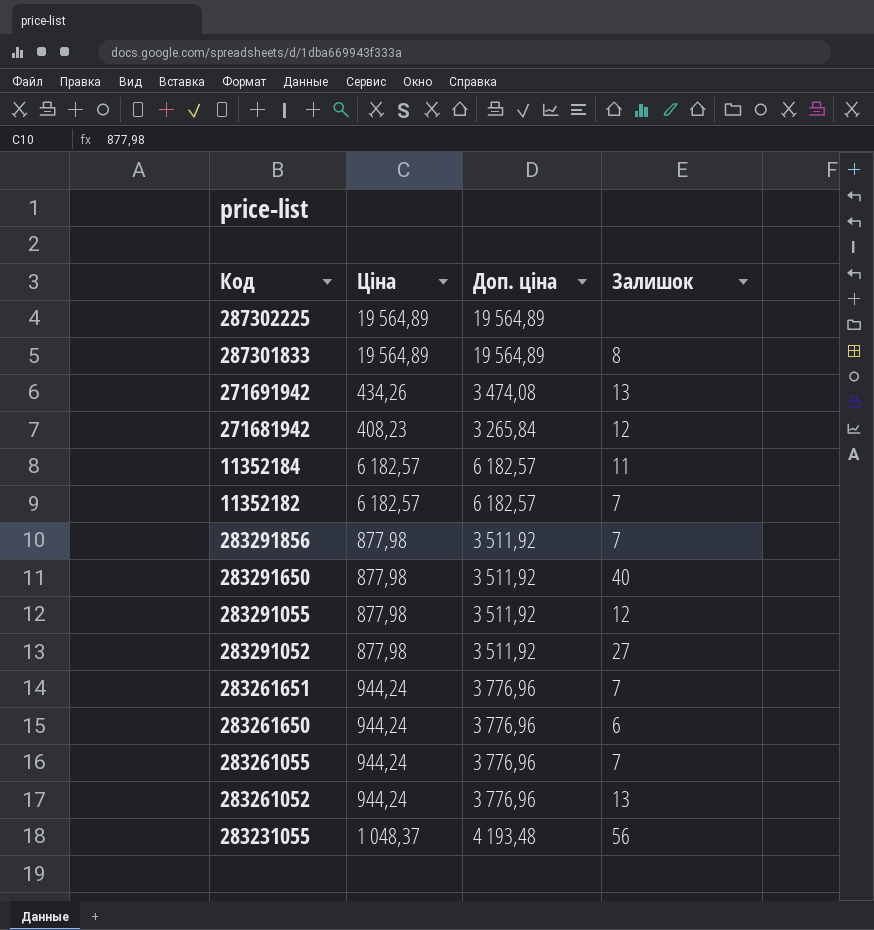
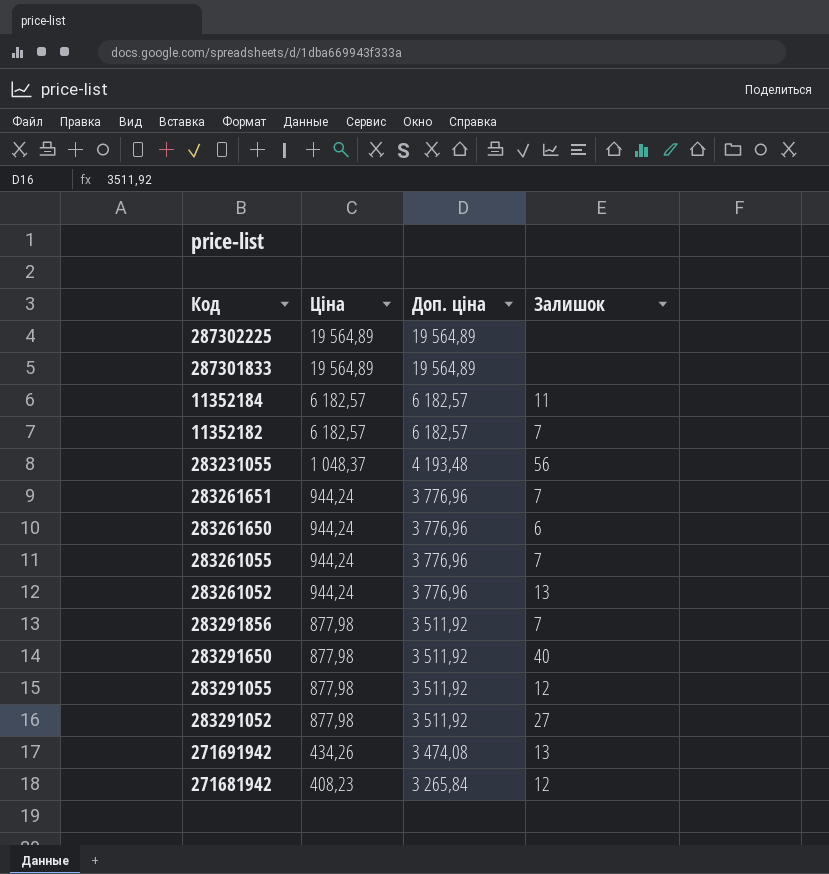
row order: none -> Ціна descending
287301833 | Залишок: 8 -> none

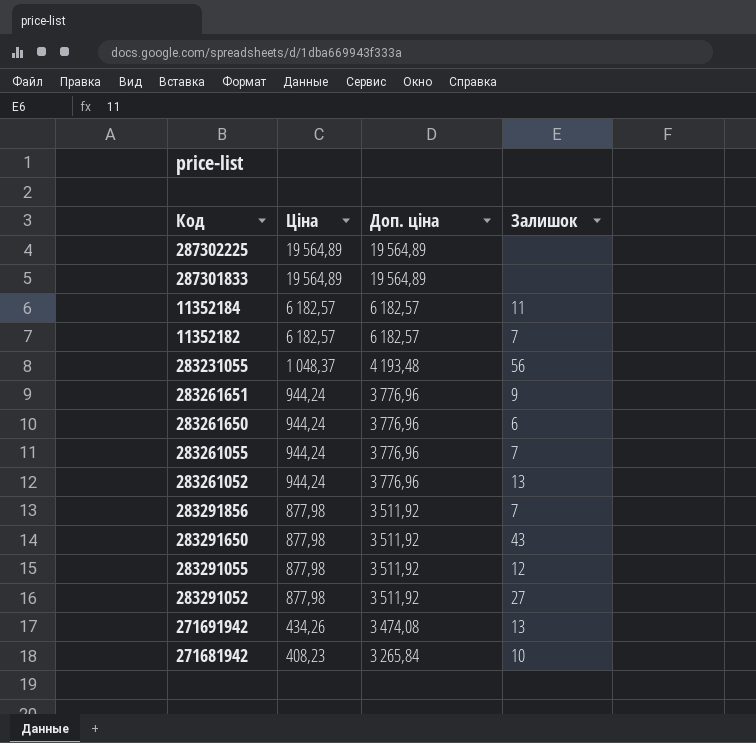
283261651 | Залишок: 7 -> 9
283291650 | Залишок: 40 -> 43
271681942 | Залишок: 12 -> 10

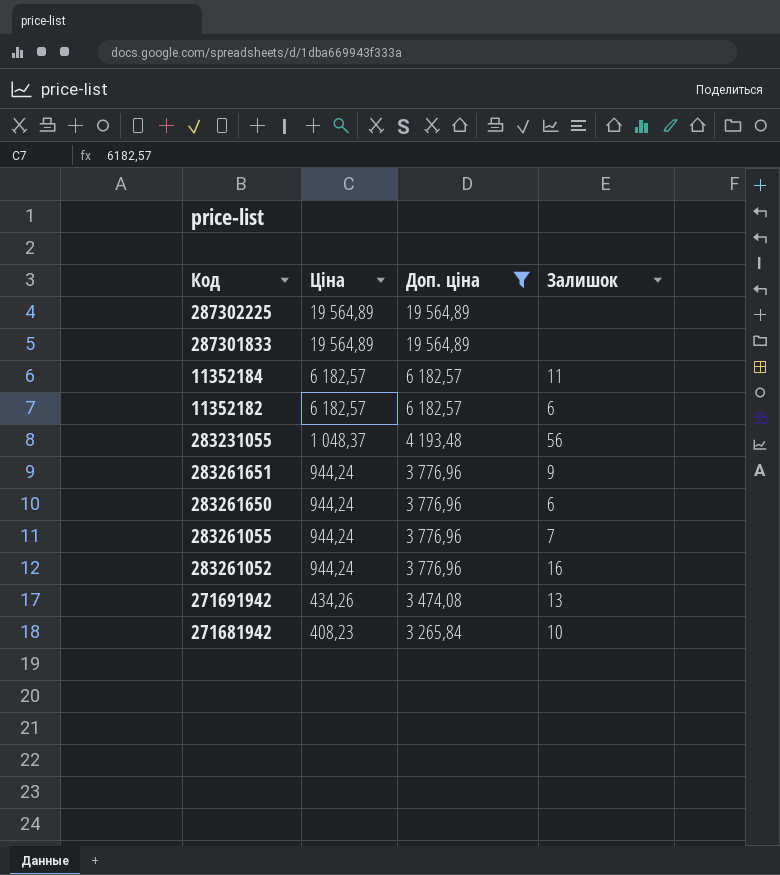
filter: none -> Доп. ціна != 3 511,92
11352182 | Залишок: 7 -> 6
283261052 | Залишок: 13 -> 16

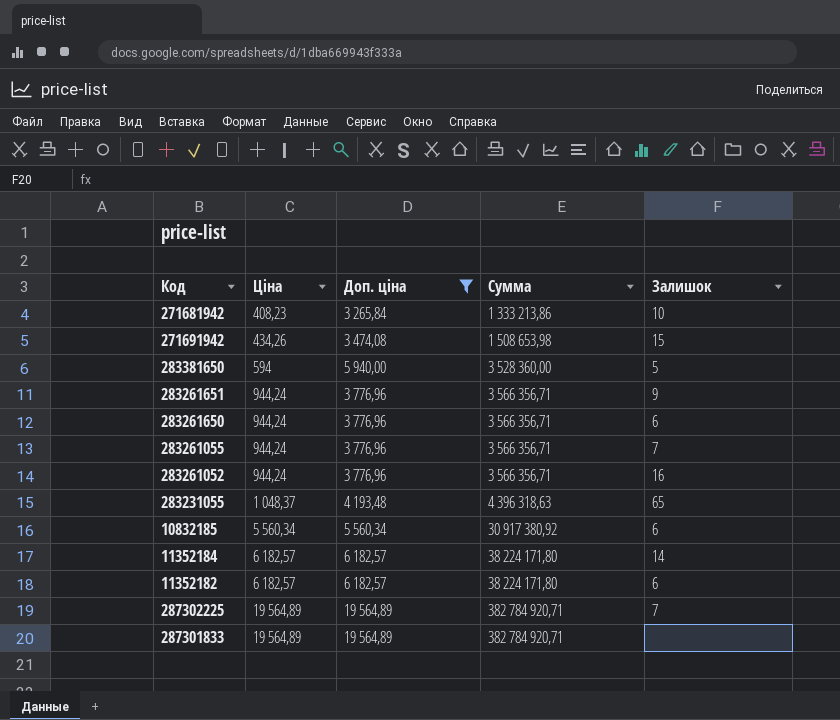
row order: Ціна descending -> Ціна ascending
column Сумма | formula: none -> [Ціна] * [Доп. ціна]
271691942 | Залишок: 13 -> 15
row 283381650: none -> 594 | 5 940,00 | 3 528 360,00 | 5
283231055 | Залишок: 56 -> 65
row 10832185: none -> 5 560,34 | 5 560,34 | 30 917 380,92 | 6
11352184 | Залишок: 11 -> 14
287302225 | Залишок: none -> 7

